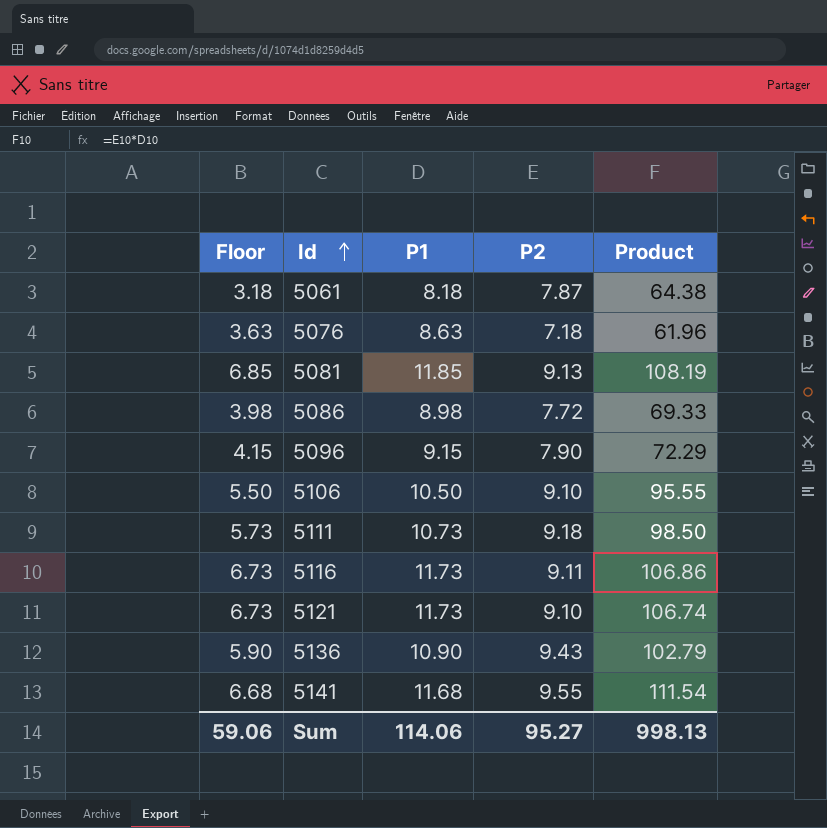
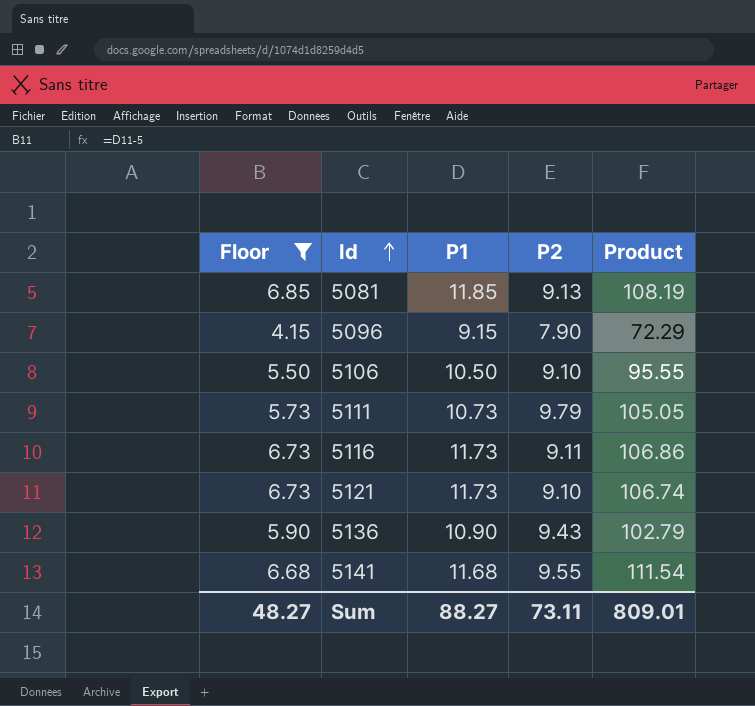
filter: none -> Floor >= 4.15
5111 | P2: 9.18 -> 9.79
5111 | Product: 98.50 -> 105.05
Sum | Floor: 59.06 -> 48.27
Sum | P1: 114.06 -> 88.27
Sum | P2: 95.27 -> 73.11
Sum | Product: 998.13 -> 809.01

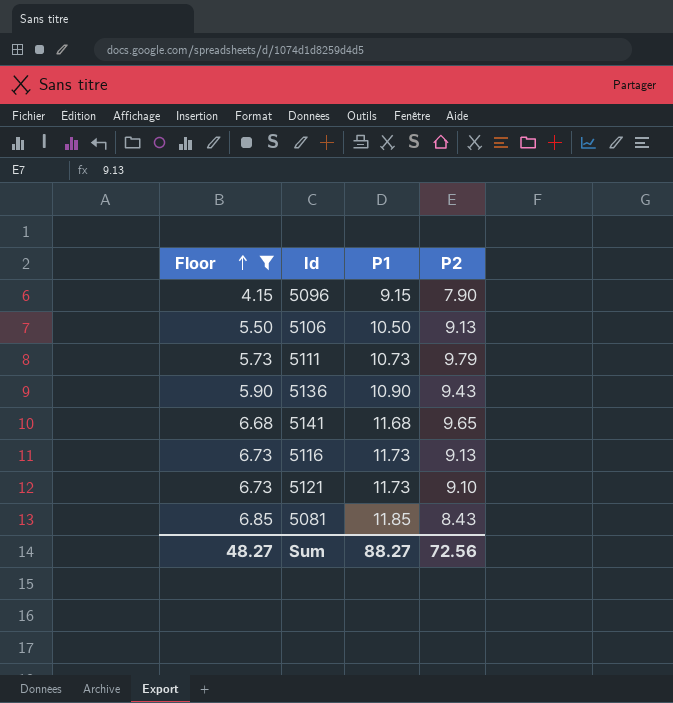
row order: Id ascending -> Floor ascending
column Product | formula: [P1] * [P2] -> none
5106 | P2: 9.10 -> 9.13
5141 | P2: 9.55 -> 9.65
5116 | P2: 9.11 -> 9.13
5081 | P2: 9.13 -> 8.43
Sum | P2: 73.11 -> 72.56

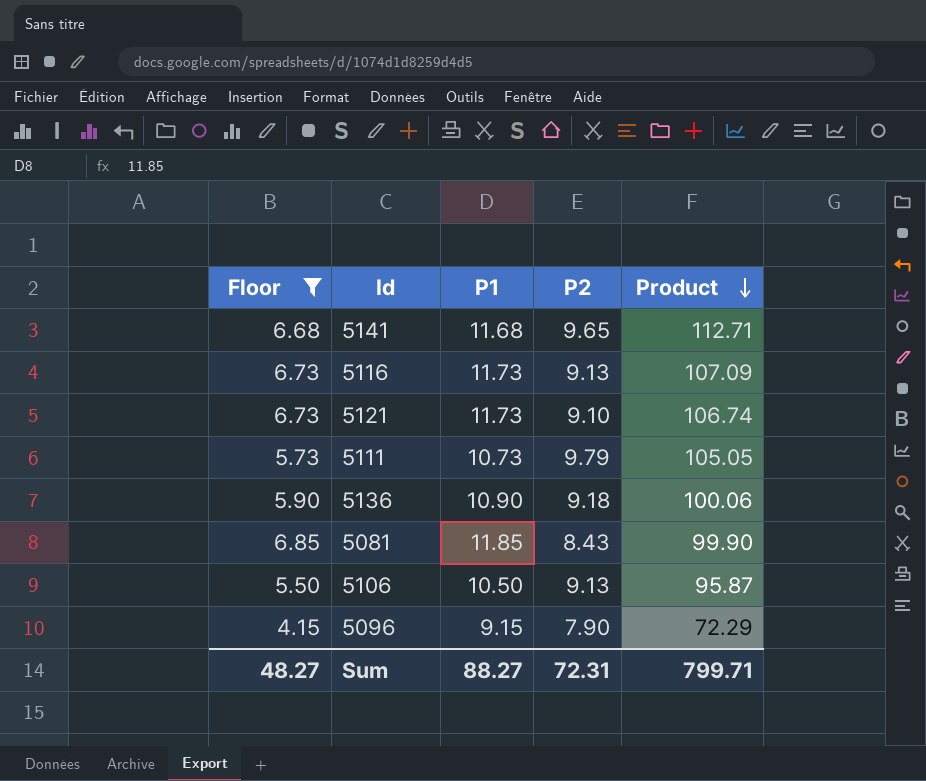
row order: Floor ascending -> Product descending
column Product | formula: none -> [P1] * [P2]
5136 | P2: 9.43 -> 9.18
Sum | P2: 72.56 -> 72.31

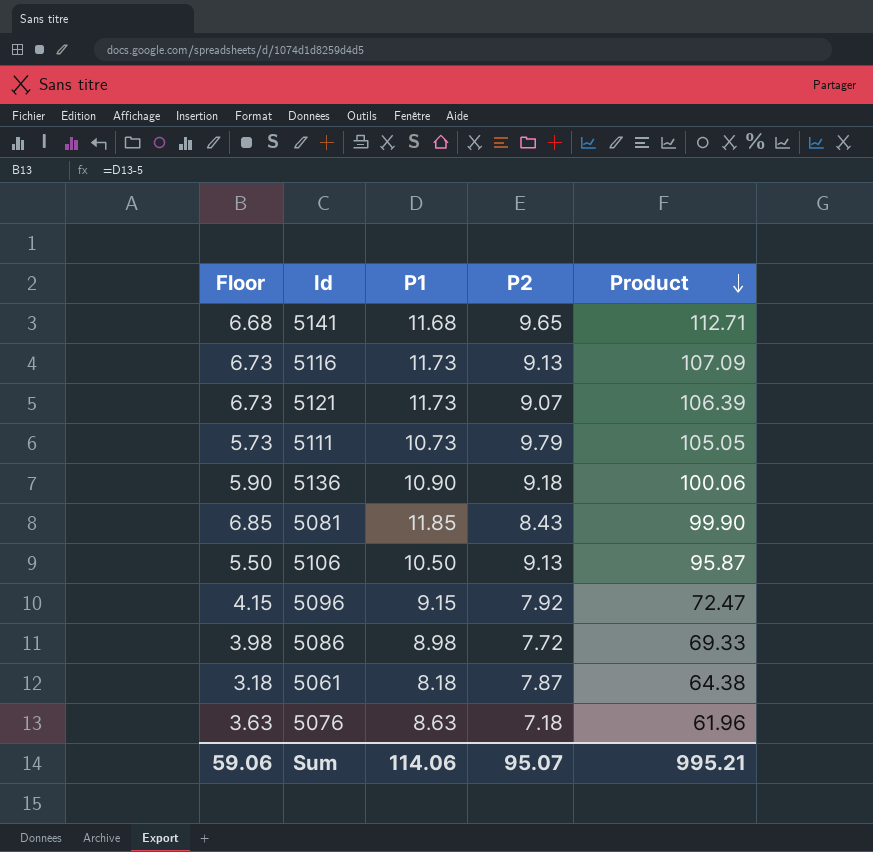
filter: Floor >= 4.15 -> none
5121 | P2: 9.10 -> 9.07
5121 | Product: 106.74 -> 106.39
5096 | P2: 7.90 -> 7.92
5096 | Product: 72.29 -> 72.47
Sum | Floor: 48.27 -> 59.06
Sum | P1: 88.27 -> 114.06
Sum | P2: 72.31 -> 95.07
Sum | Product: 799.71 -> 995.21

